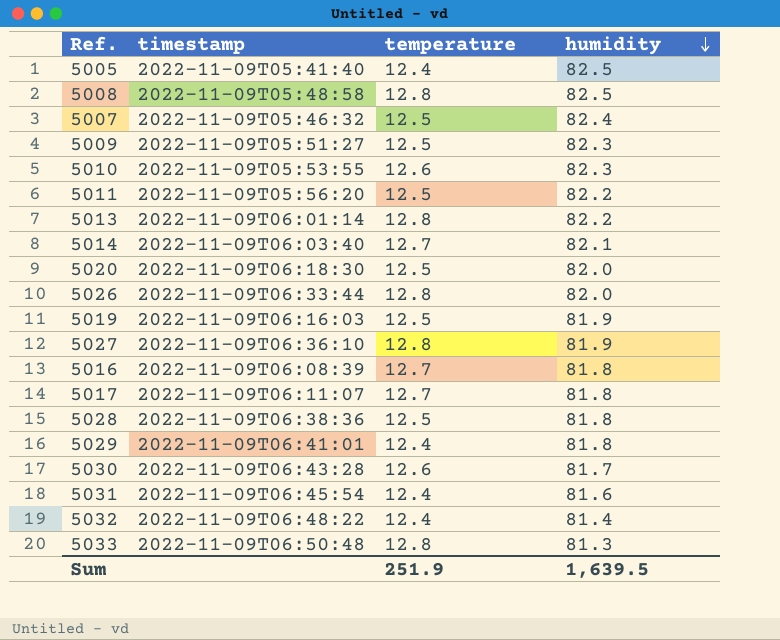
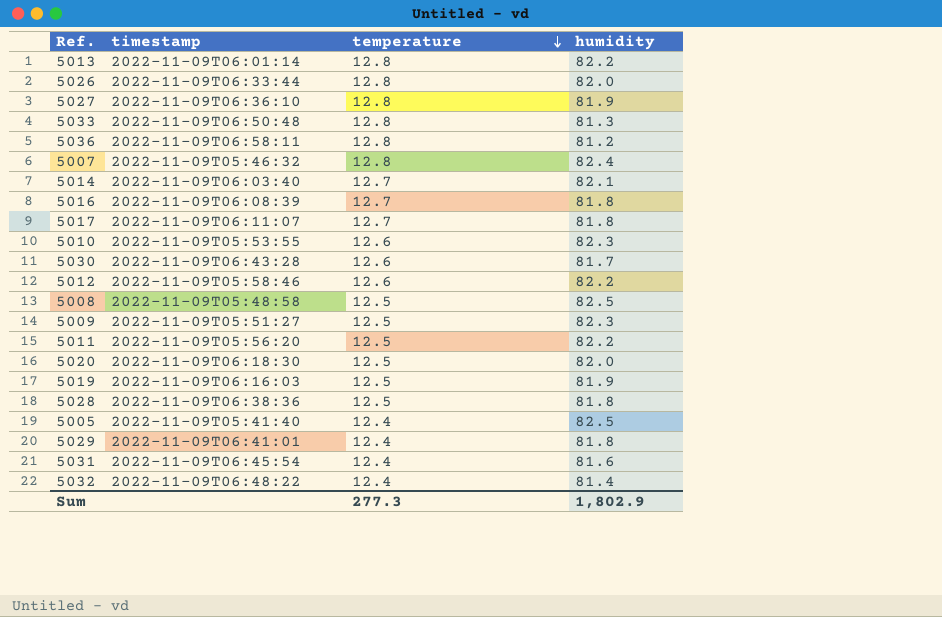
row order: humidity descending -> temperature descending
row 5036: none -> 2022-11-09T06:58:11 | 12.8 | 81.2
5007 | temperature: 12.5 -> 12.8
row 5012: none -> 2022-11-09T05:58:46 | 12.6 | 82.2
5008 | temperature: 12.8 -> 12.5
Sum | temperature: 251.9 -> 277.3
Sum | humidity: 1,639.5 -> 1,802.9

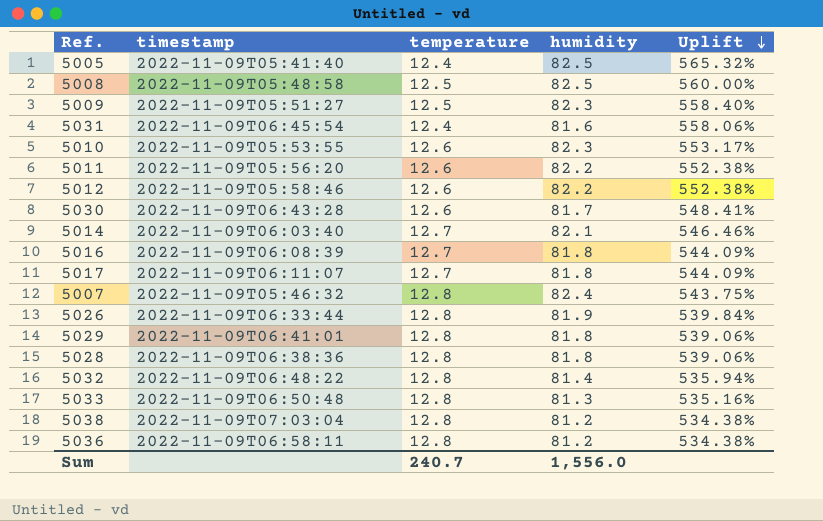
row order: temperature descending -> Uplift descending
column Uplift | formula: none -> ([humidity] - [temperature]) / [temperature]
row 5013: 2022-11-09T06:01:14 | 12.8 | 82.2 -> none
row 5027: 2022-11-09T06:36:10 | 12.8 | 81.9 -> none
row 5020: 2022-11-09T06:18:30 | 12.5 | 82.0 -> none
row 5019: 2022-11-09T06:16:03 | 12.5 | 81.9 -> none
5011 | temperature: 12.5 -> 12.6
5026 | humidity: 82.0 -> 81.9
5029 | temperature: 12.4 -> 12.8
5028 | temperature: 12.5 -> 12.8
5032 | temperature: 12.4 -> 12.8
row 5038: none -> 2022-11-09T07:03:04 | 12.8 | 81.2 | 534.38%
Sum | temperature: 277.3 -> 240.7
Sum | humidity: 1,802.9 -> 1,556.0

